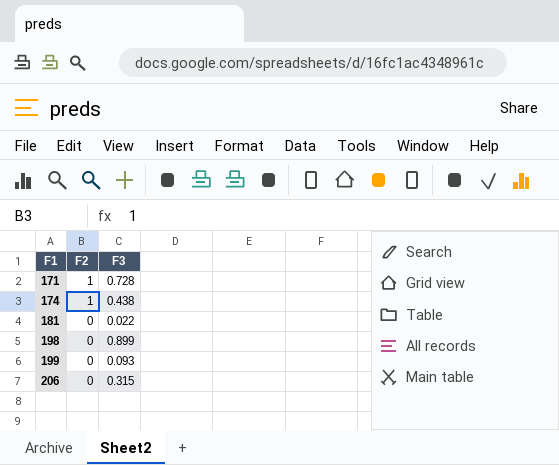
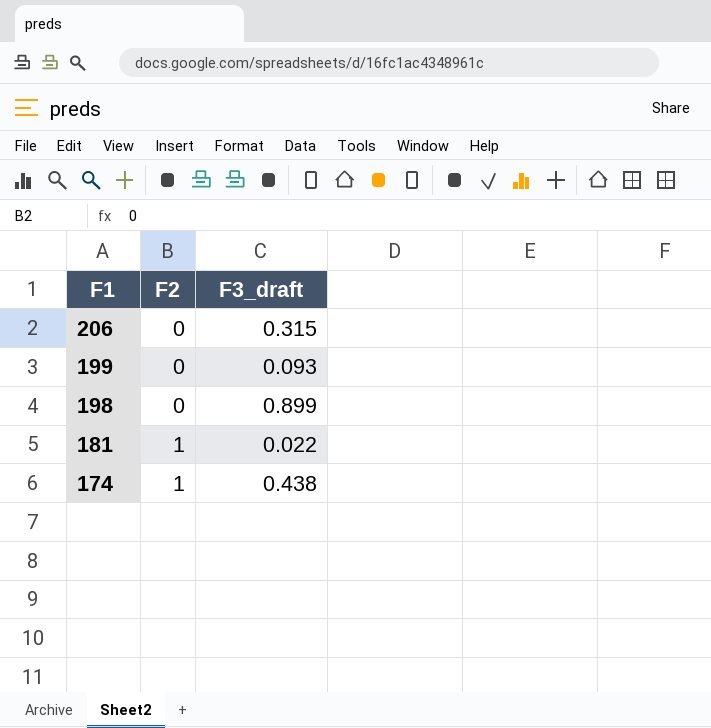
row order: F1 ascending -> F1 descending
column name: F3 -> F3_draft
row 171: 1 | 0.728 -> none
181 | F2: 0 -> 1

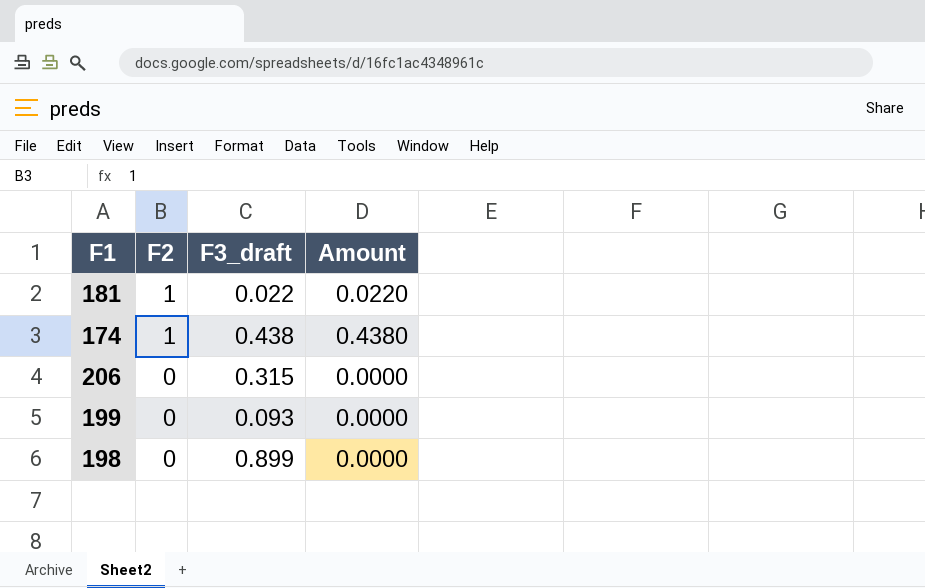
row order: F1 descending -> F2 descending
column Amount | formula: none -> [F2] * [F3_draft]

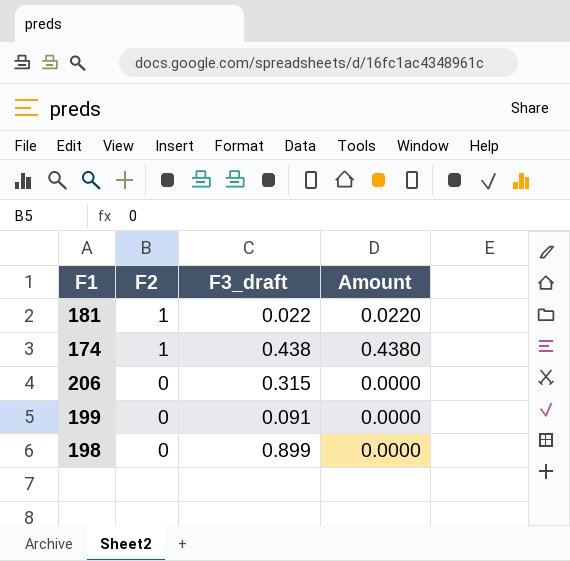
199 | F3_draft: 0.093 -> 0.091

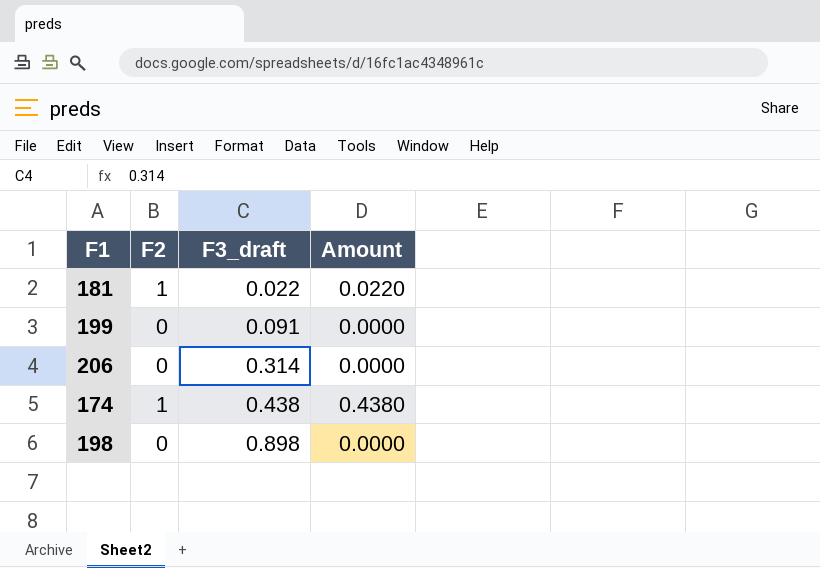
row order: F2 descending -> F3_draft ascending
206 | F3_draft: 0.315 -> 0.314
198 | F3_draft: 0.899 -> 0.898

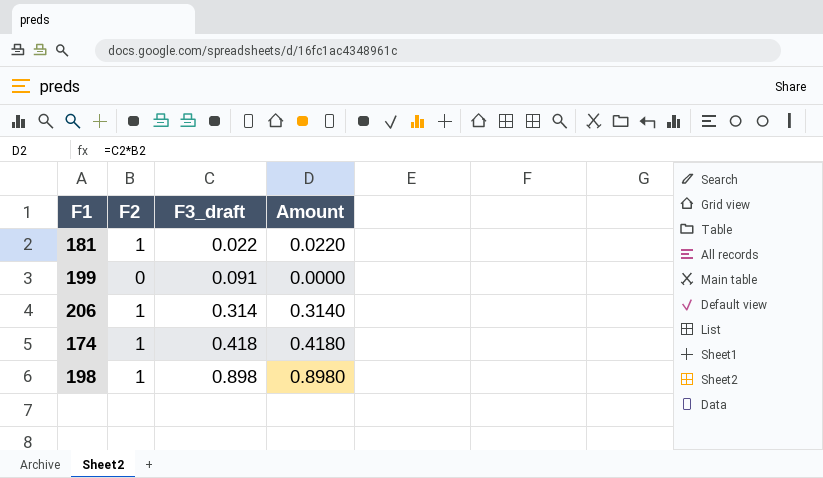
206 | F2: 0 -> 1
206 | Amount: 0.0000 -> 0.3140
174 | F3_draft: 0.438 -> 0.418
174 | Amount: 0.4380 -> 0.4180
198 | F2: 0 -> 1
198 | Amount: 0.0000 -> 0.8980

